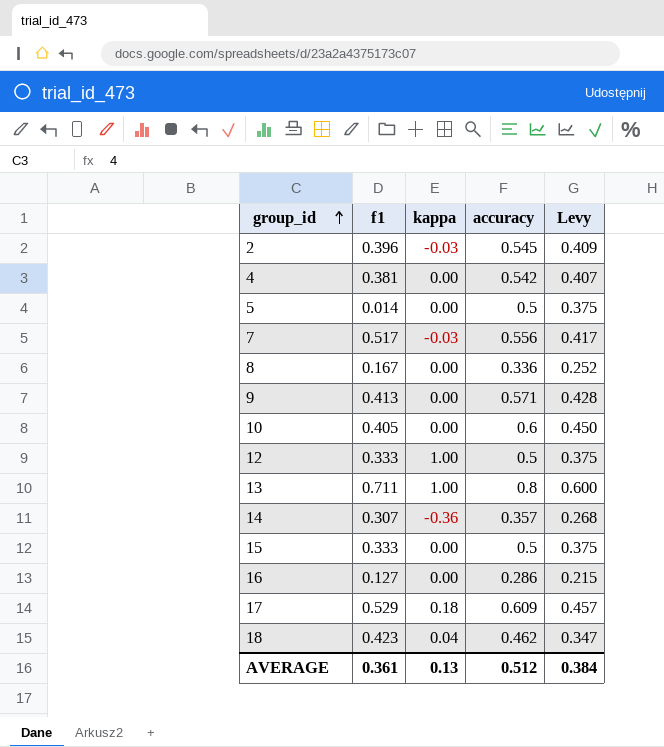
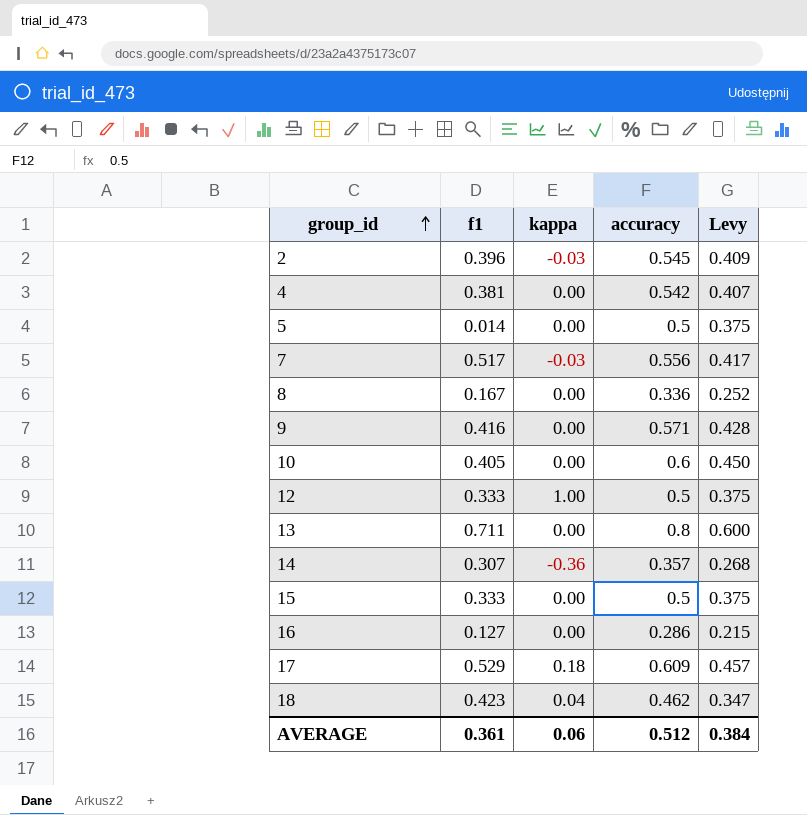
9 | f1: 0.413 -> 0.416
13 | kappa: 1.00 -> 0.00
AVERAGE | kappa: 0.13 -> 0.06

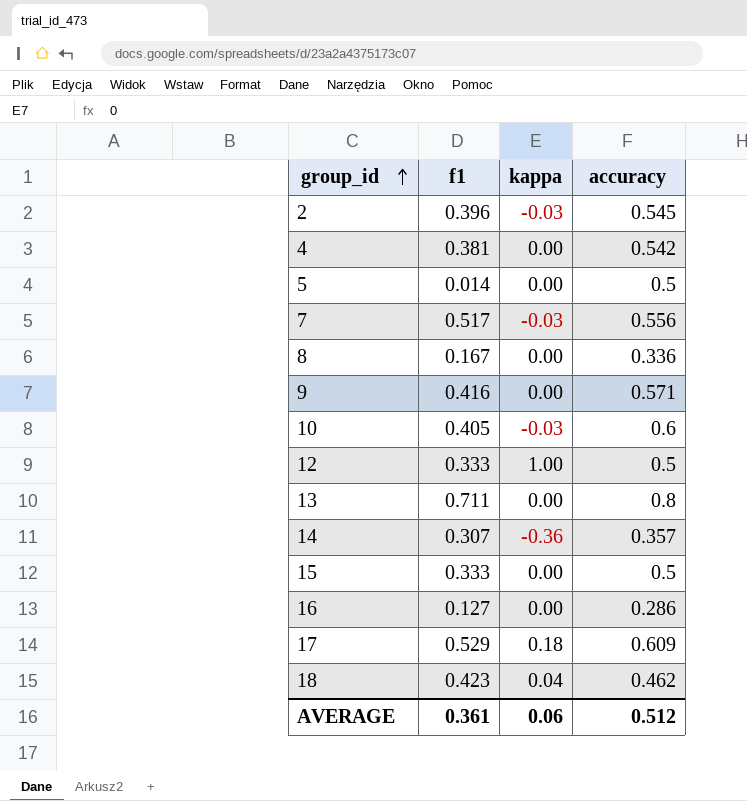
column Levy | formula: [accuracy] * 0.75 -> none
10 | kappa: 0.00 -> -0.03

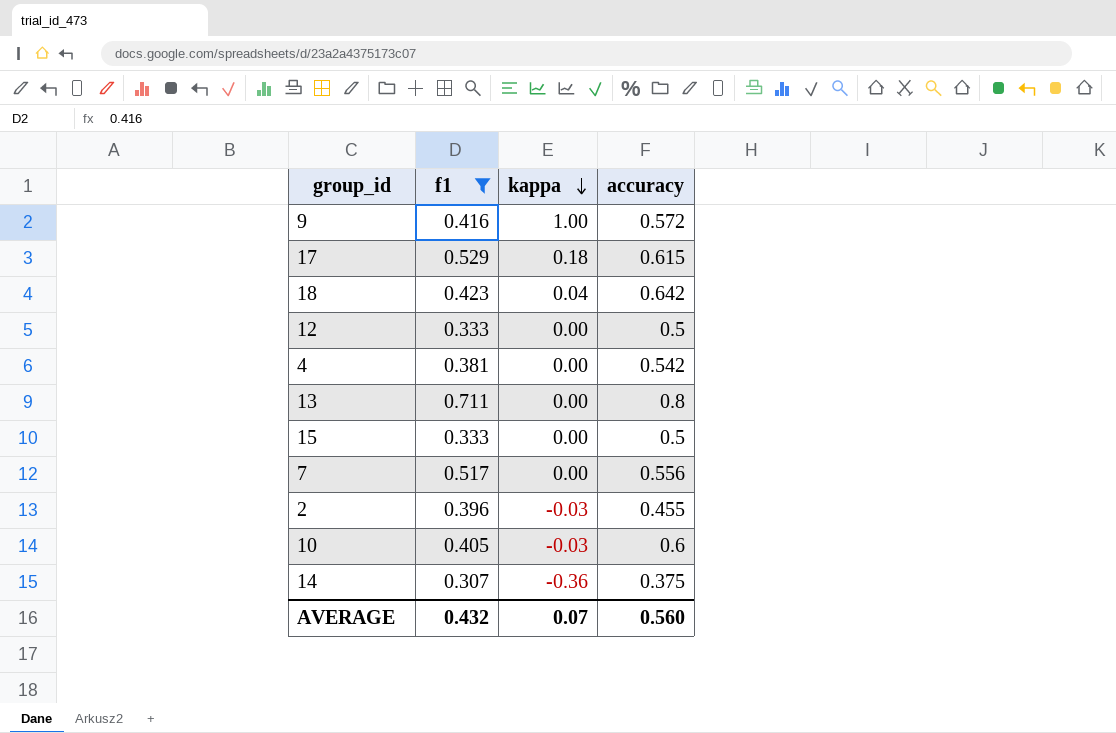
filter: none -> f1 >= 0.307
row order: group_id ascending -> kappa descending
9 | kappa: 0.00 -> 1.00
9 | accuracy: 0.571 -> 0.572
17 | accuracy: 0.609 -> 0.615
18 | accuracy: 0.462 -> 0.642
12 | kappa: 1.00 -> 0.00
7 | kappa: -0.03 -> 0.00
2 | accuracy: 0.545 -> 0.455
14 | accuracy: 0.357 -> 0.375
AVERAGE | f1: 0.361 -> 0.432
AVERAGE | kappa: 0.06 -> 0.07
AVERAGE | accuracy: 0.512 -> 0.560

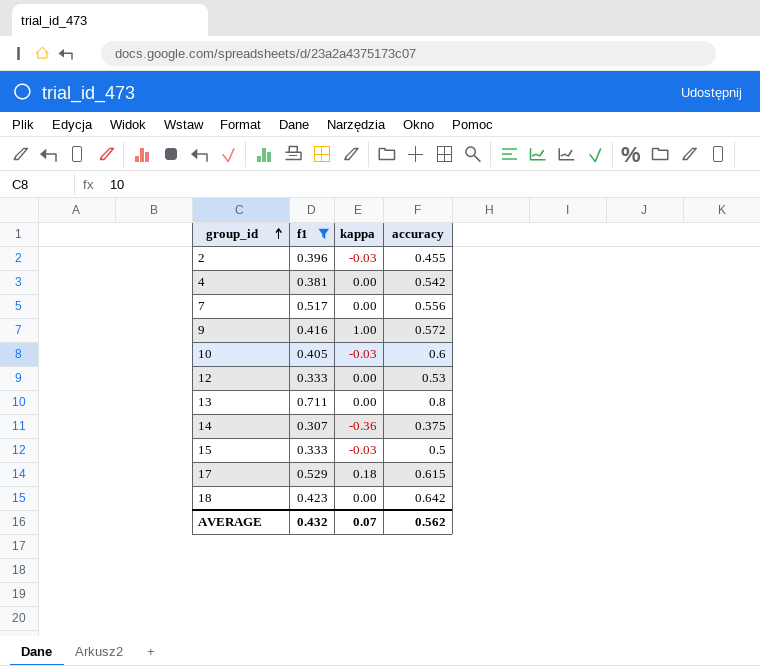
row order: kappa descending -> group_id ascending
12 | accuracy: 0.5 -> 0.53
15 | kappa: 0.00 -> -0.03
18 | kappa: 0.04 -> 0.00
AVERAGE | accuracy: 0.560 -> 0.562

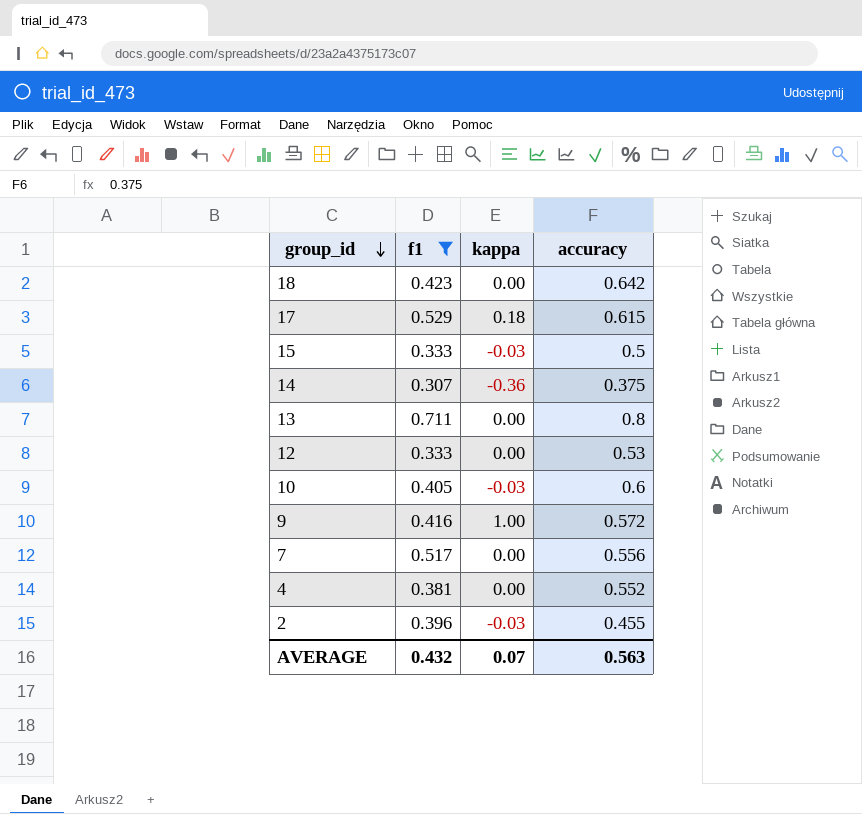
row order: group_id ascending -> group_id descending
4 | accuracy: 0.542 -> 0.552
AVERAGE | accuracy: 0.562 -> 0.563

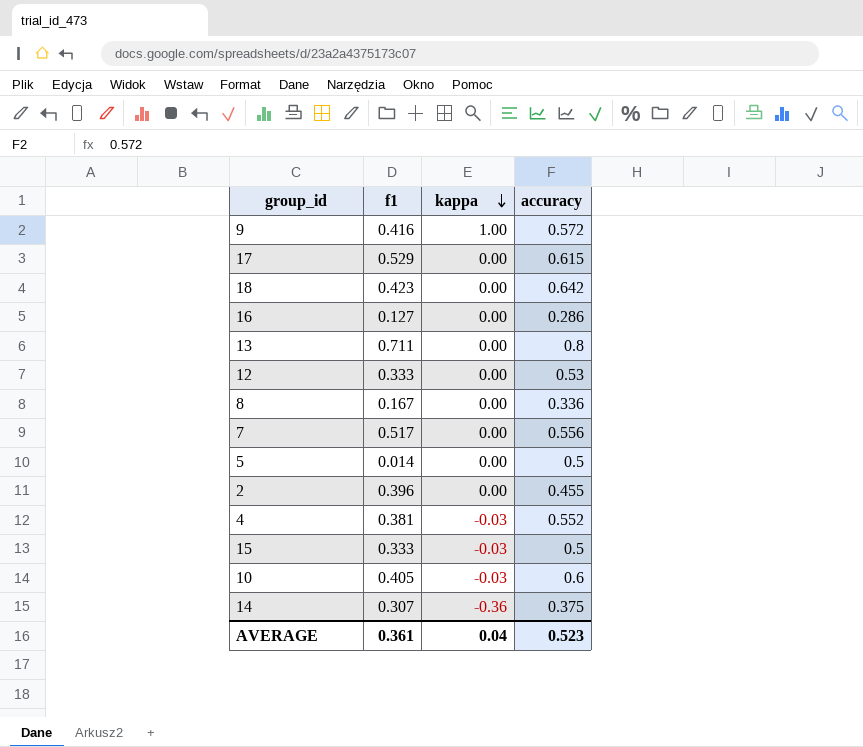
filter: f1 >= 0.307 -> none
row order: group_id descending -> kappa descending
17 | kappa: 0.18 -> 0.00
2 | kappa: -0.03 -> 0.00
4 | kappa: 0.00 -> -0.03
AVERAGE | f1: 0.432 -> 0.361
AVERAGE | kappa: 0.07 -> 0.04
AVERAGE | accuracy: 0.563 -> 0.523

